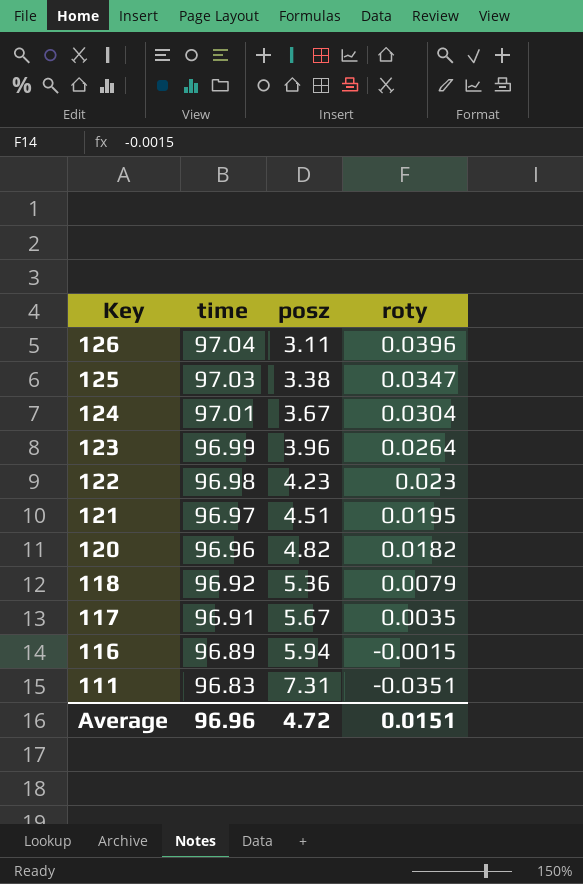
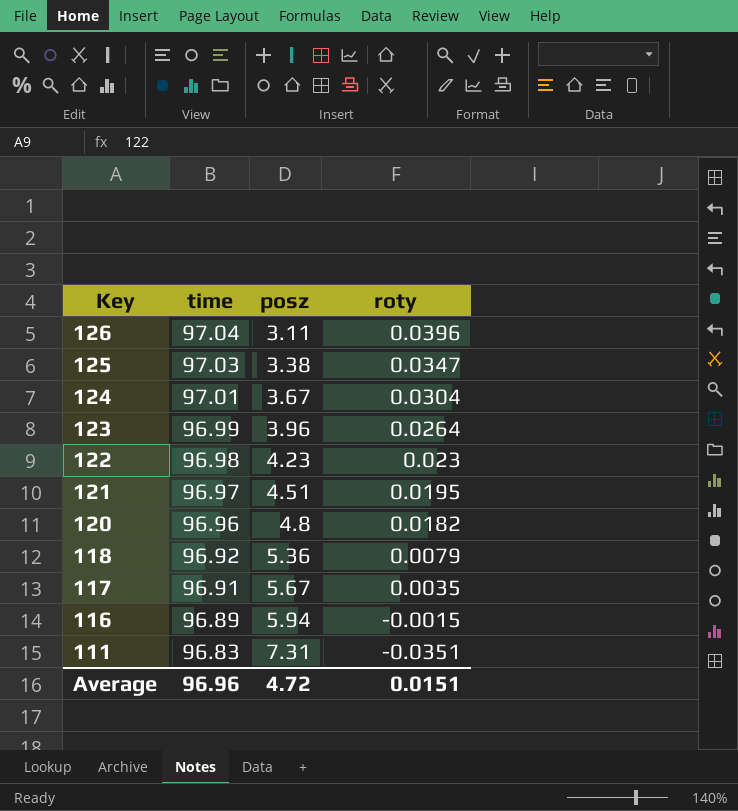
120 | posz: 4.82 -> 4.8

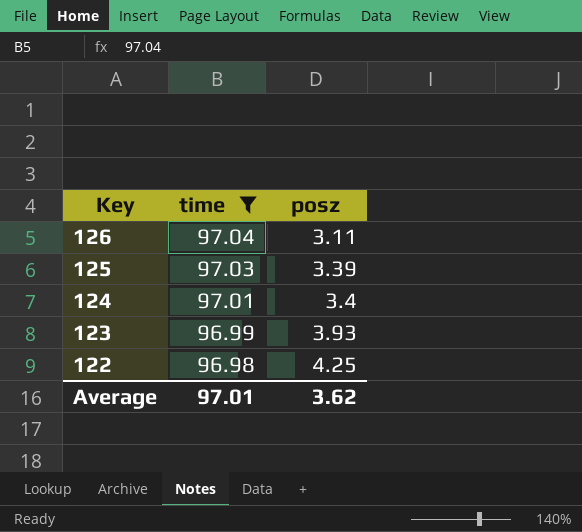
filter: none -> time >= 96.98
column roty | position: 4 -> none
125 | posz: 3.38 -> 3.39
124 | posz: 3.67 -> 3.4
123 | posz: 3.96 -> 3.93
122 | posz: 4.23 -> 4.25
Average | time: 96.96 -> 97.01
Average | posz: 4.72 -> 3.62

